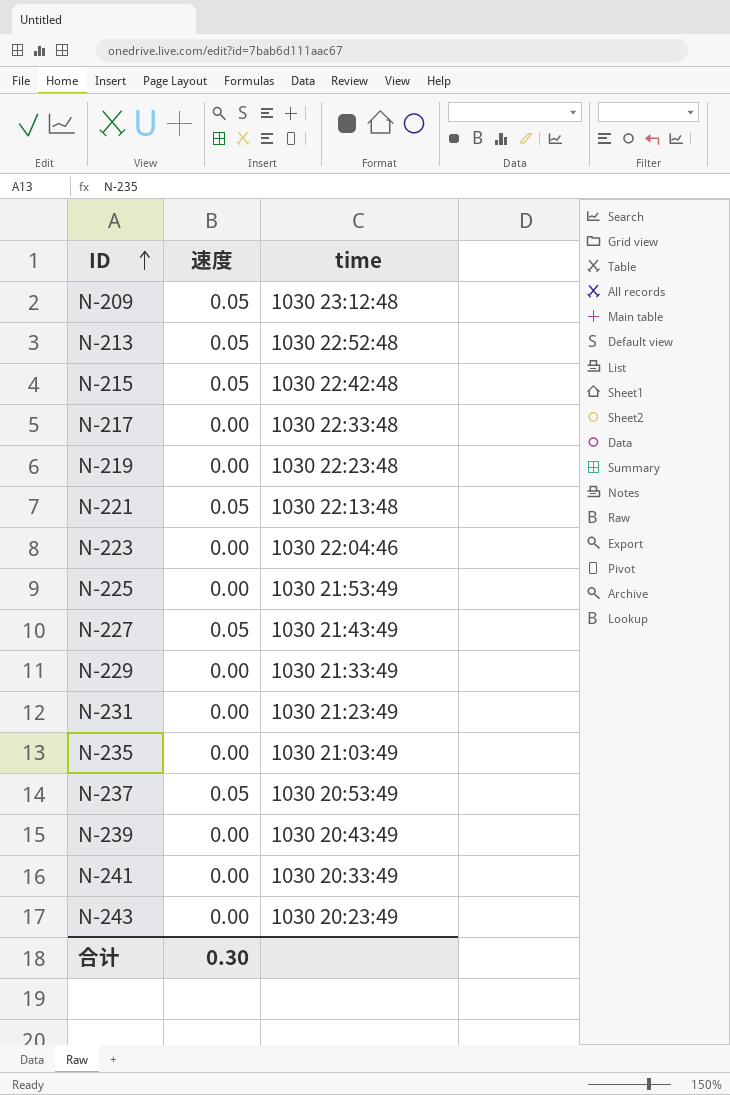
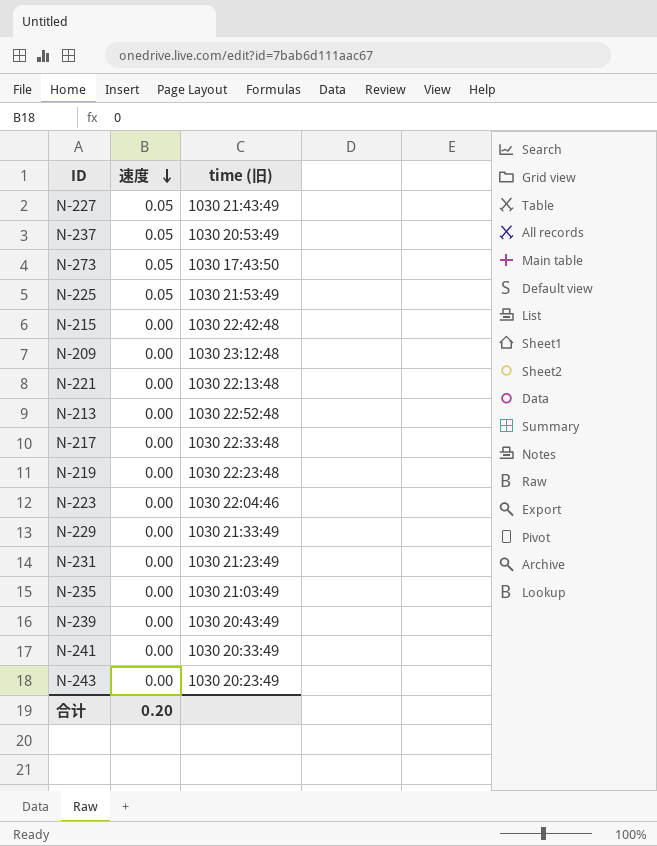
row order: ID ascending -> 速度 descending
column name: time -> time (旧)
row N-273: none -> 0.05 | 1030 17:43:50
N-225 | 速度: 0.00 -> 0.05
N-215 | 速度: 0.05 -> 0.00
N-209 | 速度: 0.05 -> 0.00
N-221 | 速度: 0.05 -> 0.00
N-213 | 速度: 0.05 -> 0.00
合计 | 速度: 0.30 -> 0.20

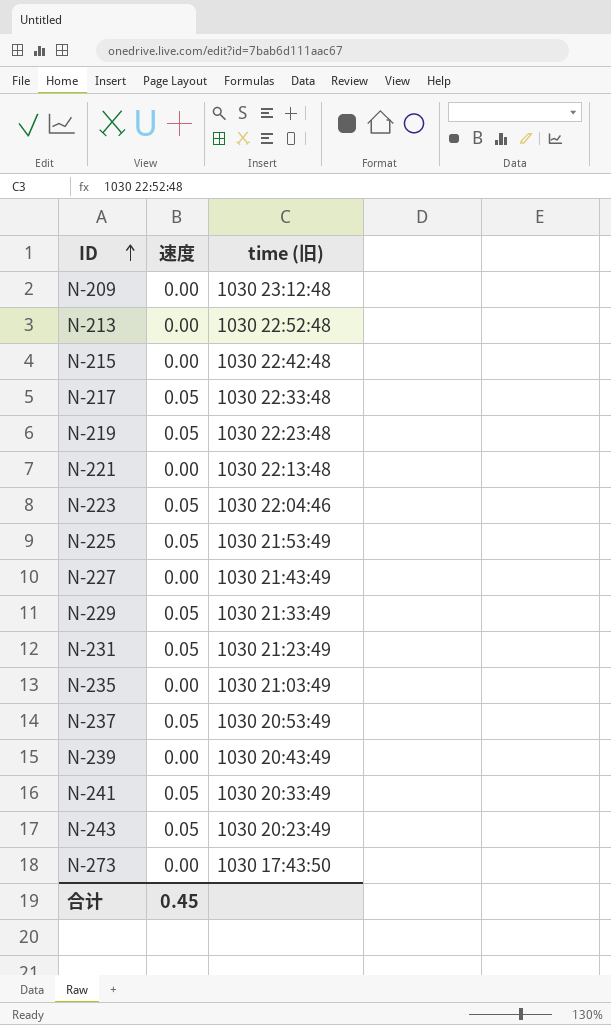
row order: 速度 descending -> ID ascending
N-217 | 速度: 0.00 -> 0.05
N-219 | 速度: 0.00 -> 0.05
N-223 | 速度: 0.00 -> 0.05
N-227 | 速度: 0.05 -> 0.00
N-229 | 速度: 0.00 -> 0.05
N-231 | 速度: 0.00 -> 0.05
N-241 | 速度: 0.00 -> 0.05
N-243 | 速度: 0.00 -> 0.05
N-273 | 速度: 0.05 -> 0.00
合计 | 速度: 0.20 -> 0.45

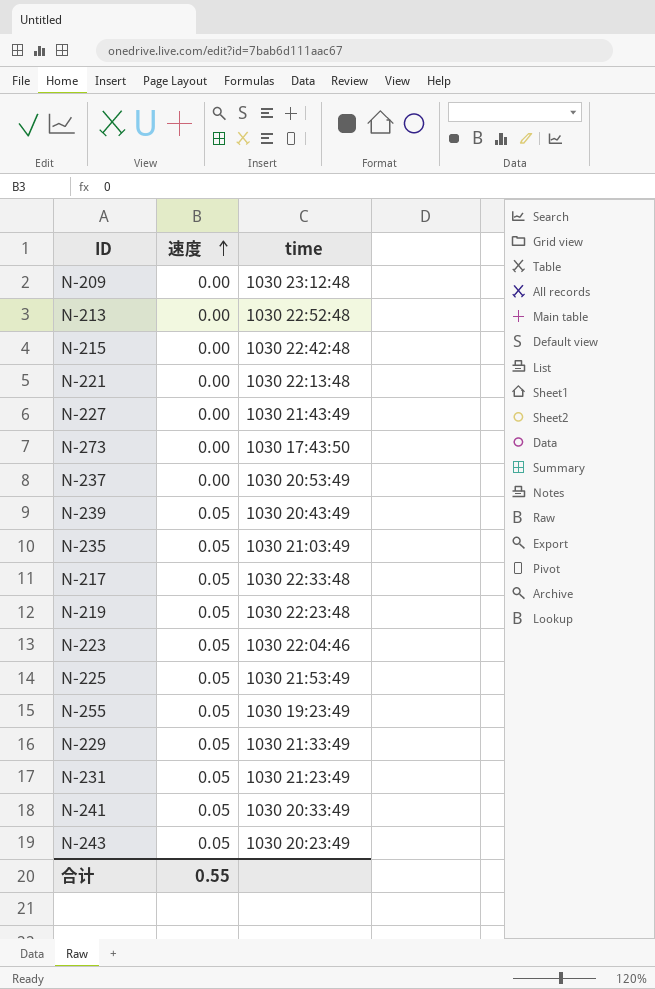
row order: ID ascending -> 速度 ascending
column name: time (旧) -> time
N-237 | 速度: 0.05 -> 0.00
N-239 | 速度: 0.00 -> 0.05
N-235 | 速度: 0.00 -> 0.05
row N-255: none -> 0.05 | 1030 19:23:49
合计 | 速度: 0.45 -> 0.55

